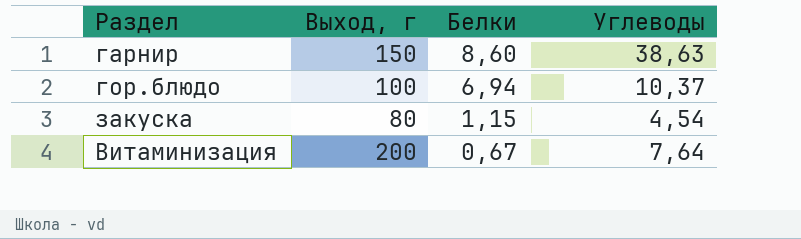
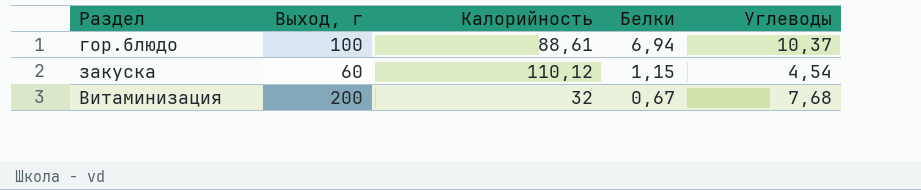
column Калорийность | position: none -> 3
row гарнир: 150 | 8,60 | 38,63 -> none
закуска | Выход, г: 80 -> 60
Витаминизация | Углеводы: 7,64 -> 7,68

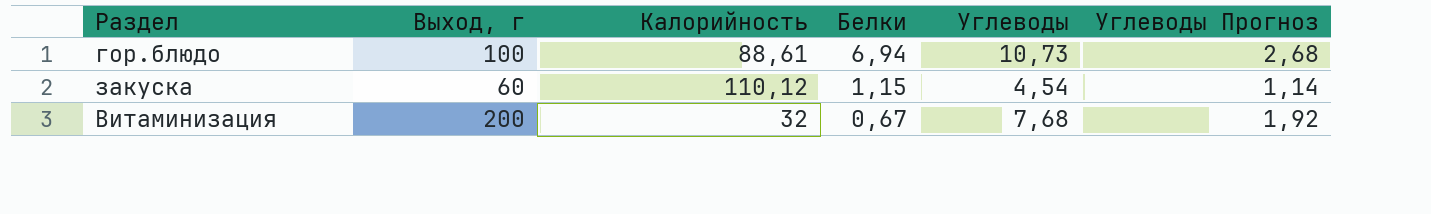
column Углеводы Прогноз | formula: none -> [Углеводы] * 0,25
гор.блюдо | Углеводы: 10,37 -> 10,73

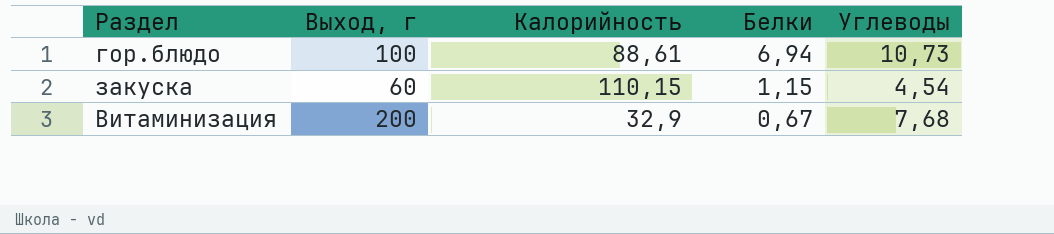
column Углеводы Прогноз | formula: [Углеводы] * 0,25 -> none
закуска | Калорийность: 110,12 -> 110,15
Витаминизация | Калорийность: 32 -> 32,9

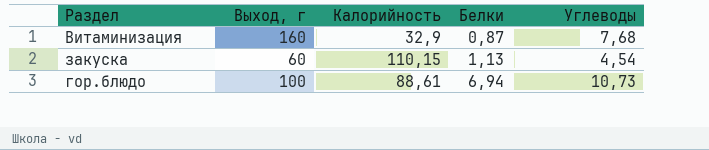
row order: Белки descending -> Белки ascending
Витаминизация | Выход, г: 200 -> 160
Витаминизация | Белки: 0,67 -> 0,87
закуска | Белки: 1,15 -> 1,13

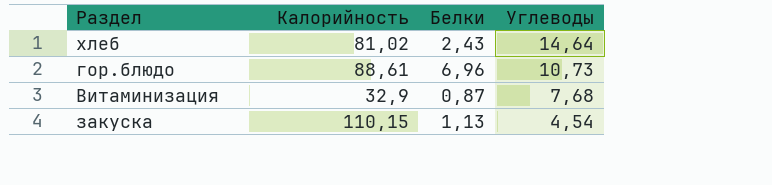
row order: Белки ascending -> Углеводы descending
column Выход, г | position: 2 -> none
row хлеб: none -> 81,02 | 2,43 | 14,64
гор.блюдо | Белки: 6,94 -> 6,96

